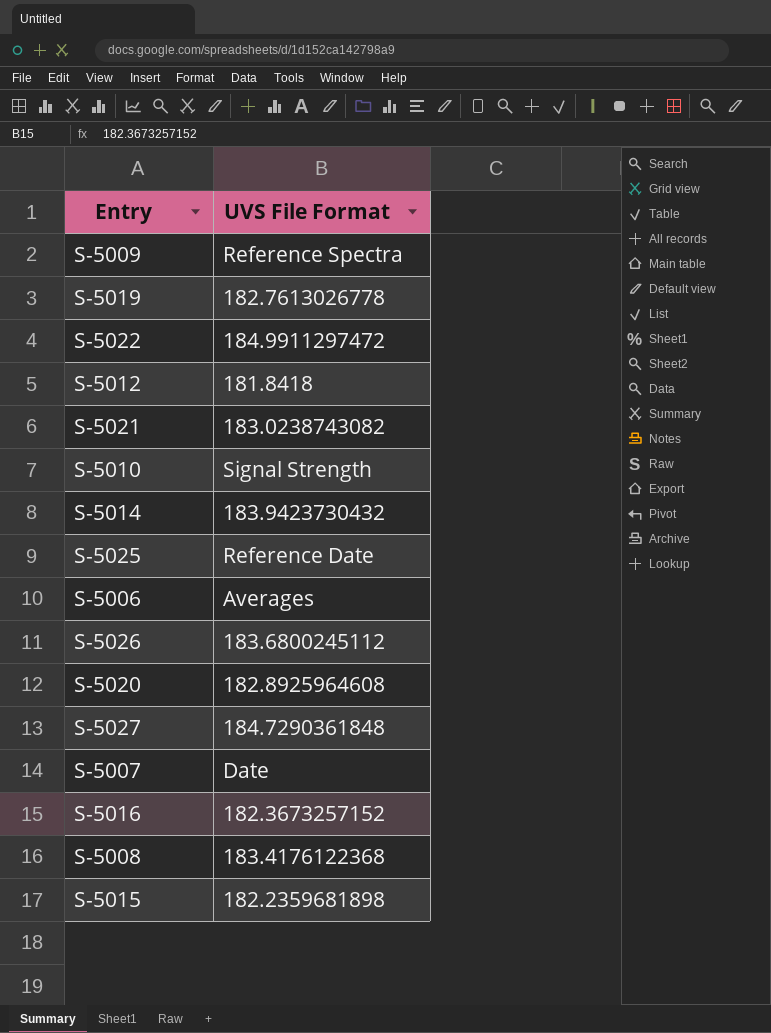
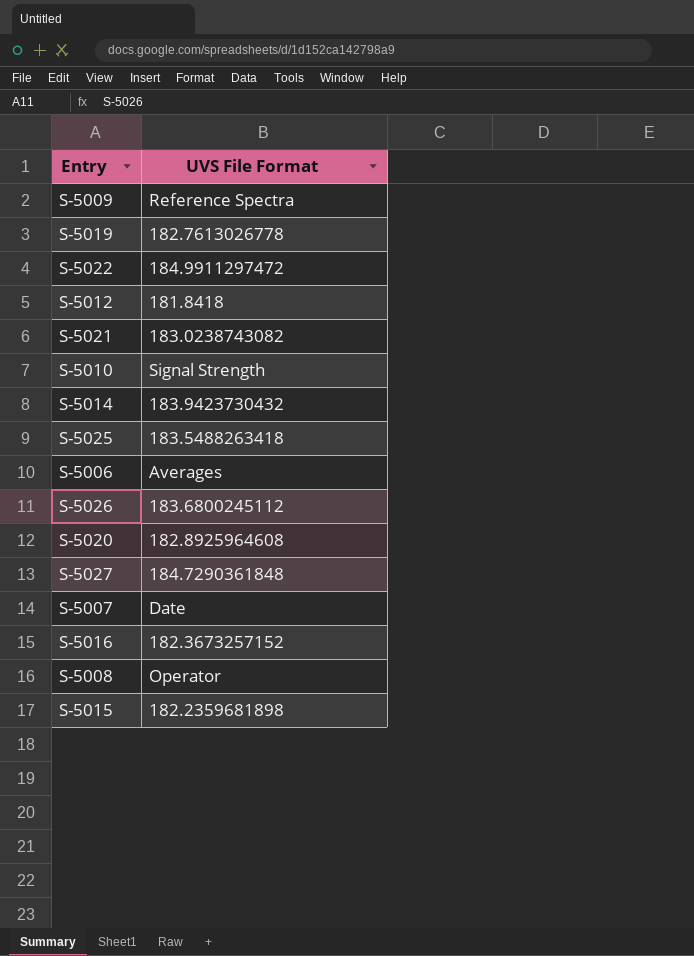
S-5025 | UVS File Format: Reference Date -> 183.5488263418
S-5008 | UVS File Format: 183.4176122368 -> Operator

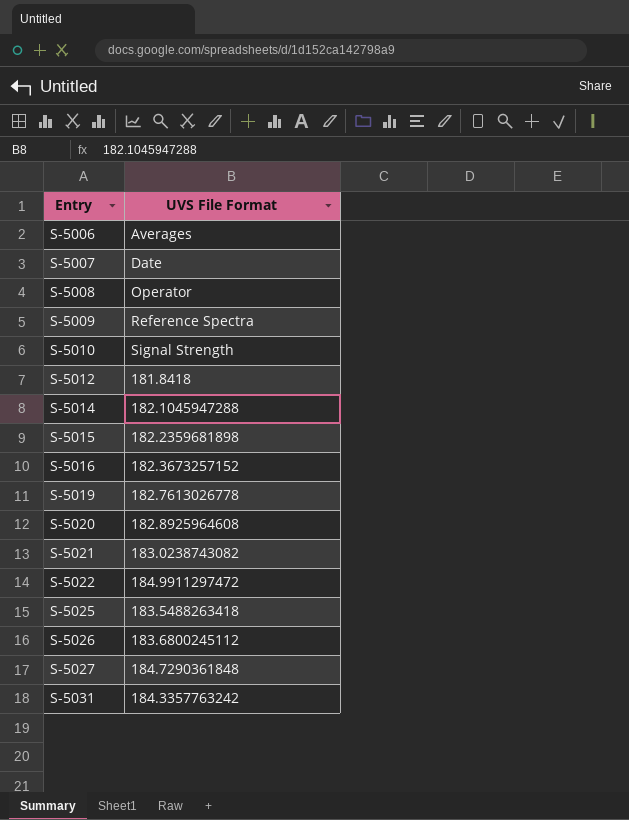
row order: none -> Entry ascending
S-5014 | UVS File Format: 183.9423730432 -> 182.1045947288
row S-5031: none -> 184.3357763242

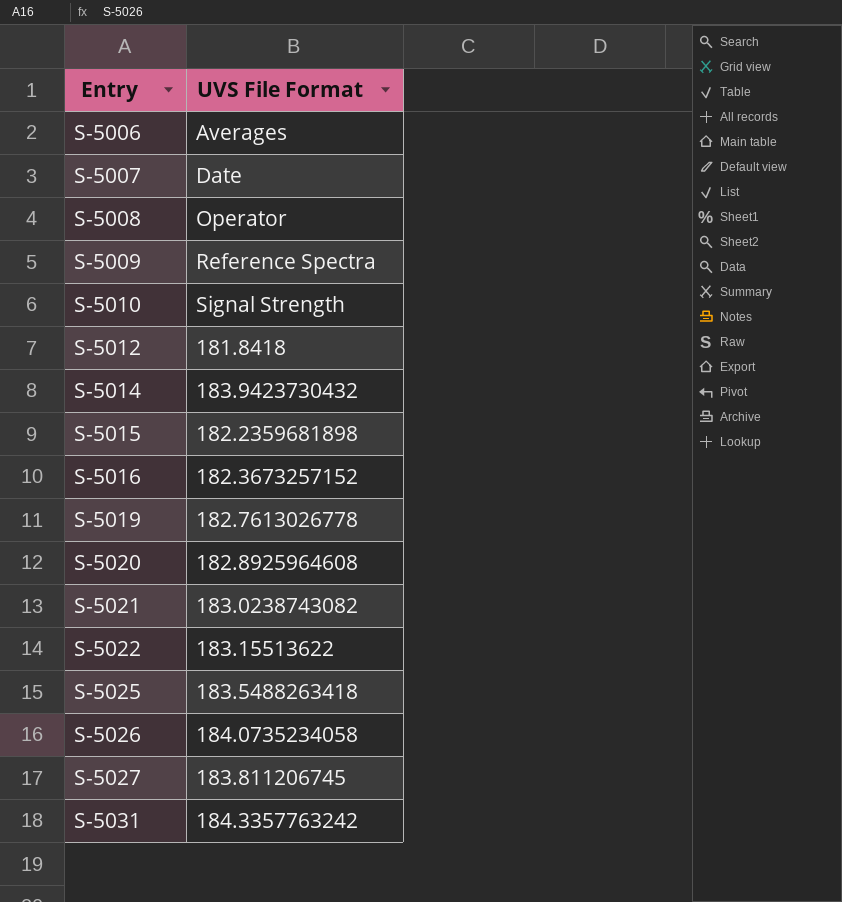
S-5014 | UVS File Format: 182.1045947288 -> 183.9423730432
S-5022 | UVS File Format: 184.9911297472 -> 183.15513622
S-5026 | UVS File Format: 183.6800245112 -> 184.0735234058
S-5027 | UVS File Format: 184.7290361848 -> 183.811206745

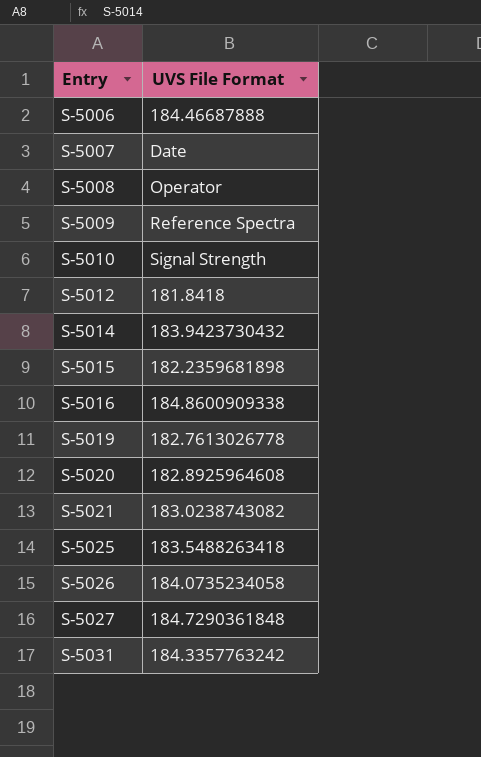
row S-5022: 183.15513622 -> none
S-5006 | UVS File Format: Averages -> 184.46687888
S-5016 | UVS File Format: 182.3673257152 -> 184.8600909338
S-5027 | UVS File Format: 183.811206745 -> 184.7290361848

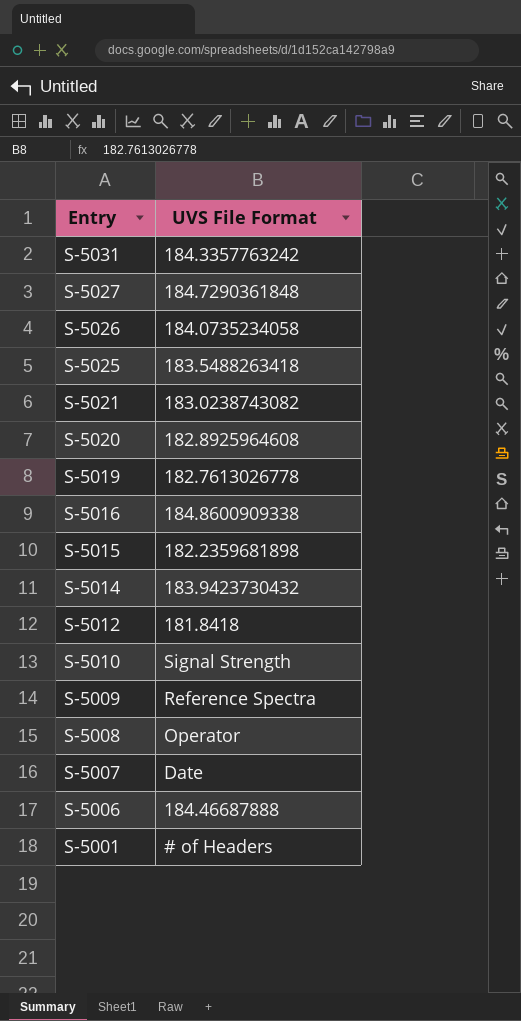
row order: Entry ascending -> Entry descending
row S-5001: none -> # of Headers

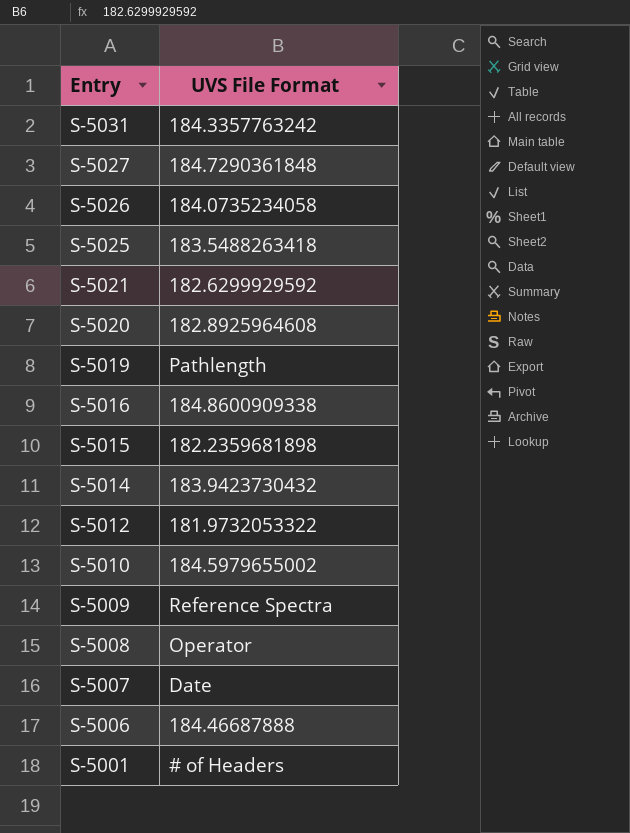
S-5021 | UVS File Format: 183.0238743082 -> 182.6299929592
S-5019 | UVS File Format: 182.7613026778 -> Pathlength
S-5012 | UVS File Format: 181.8418 -> 181.9732053322
S-5010 | UVS File Format: Signal Strength -> 184.5979655002

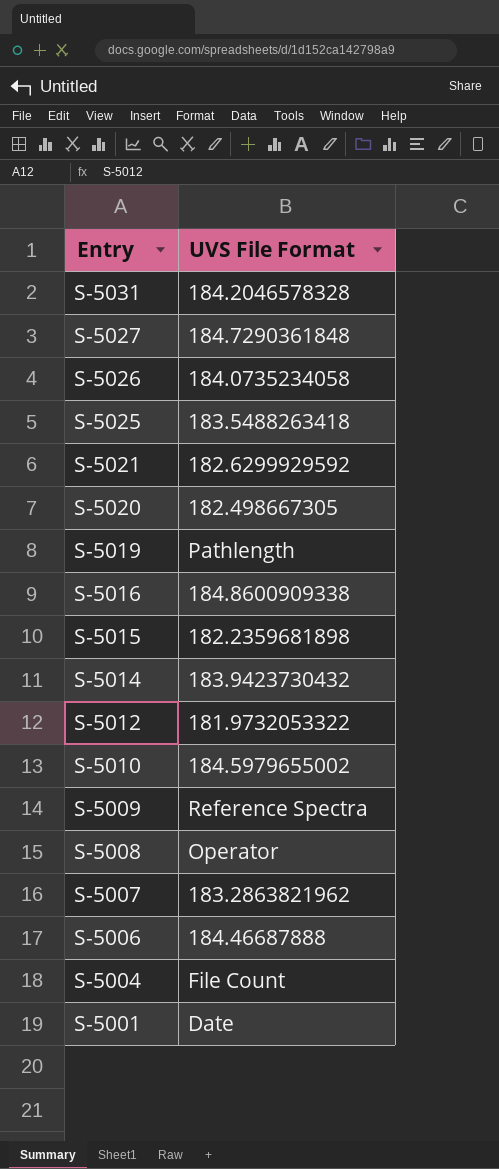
S-5031 | UVS File Format: 184.3357763242 -> 184.2046578328
S-5020 | UVS File Format: 182.8925964608 -> 182.498667305
S-5007 | UVS File Format: Date -> 183.2863821962
row S-5004: none -> File Count
S-5001 | UVS File Format: # of Headers -> Date

